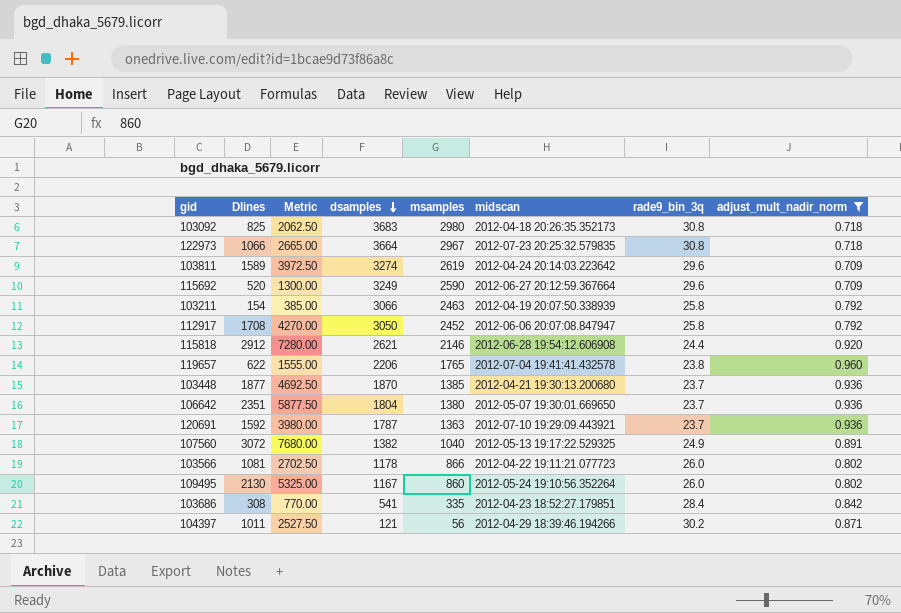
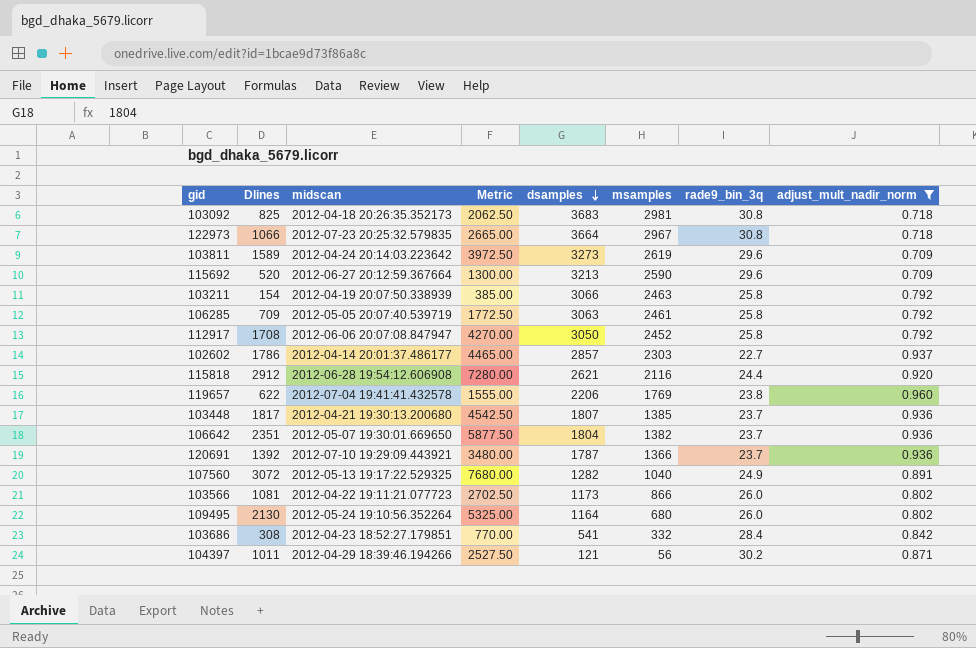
column midscan | position: 6 -> 3
103092 | msamples: 2980 -> 2981
103811 | dsamples: 3274 -> 3273
115692 | dsamples: 3249 -> 3213
row 106285: none -> 709 | 2012-05-05 20:07:40.539719 | 1772.50 | 3063 | 2461 | 25.8 | 0.792
row 102602: none -> 1786 | 2012-04-14 20:01:37.486177 | 4465.00 | 2857 | 2303 | 22.7 | 0.937
115818 | msamples: 2146 -> 2116
119657 | msamples: 1765 -> 1769
103448 | Dlines: 1877 -> 1817
103448 | Metric: 4692.50 -> 4542.50
103448 | dsamples: 1870 -> 1807
106642 | msamples: 1380 -> 1382
120691 | Dlines: 1592 -> 1392
120691 | Metric: 3980.00 -> 3480.00
120691 | msamples: 1363 -> 1366
107560 | dsamples: 1382 -> 1282
103566 | dsamples: 1178 -> 1173
109495 | dsamples: 1167 -> 1164
109495 | msamples: 860 -> 680
103686 | msamples: 335 -> 332

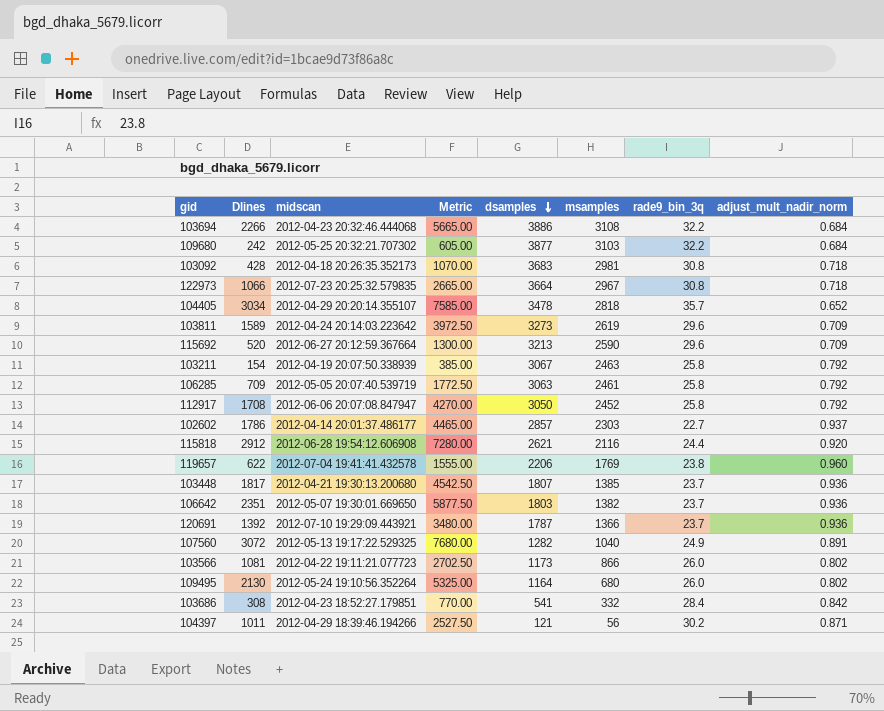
filter: adjust_mult_nadir_norm >= 0.709 -> none
103092 | Dlines: 825 -> 428
103092 | Metric: 2062.50 -> 1070.00
103211 | dsamples: 3066 -> 3067
106642 | dsamples: 1804 -> 1803

